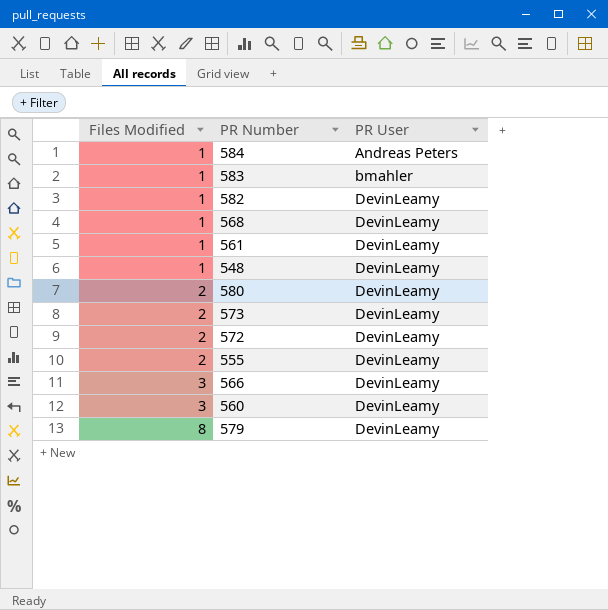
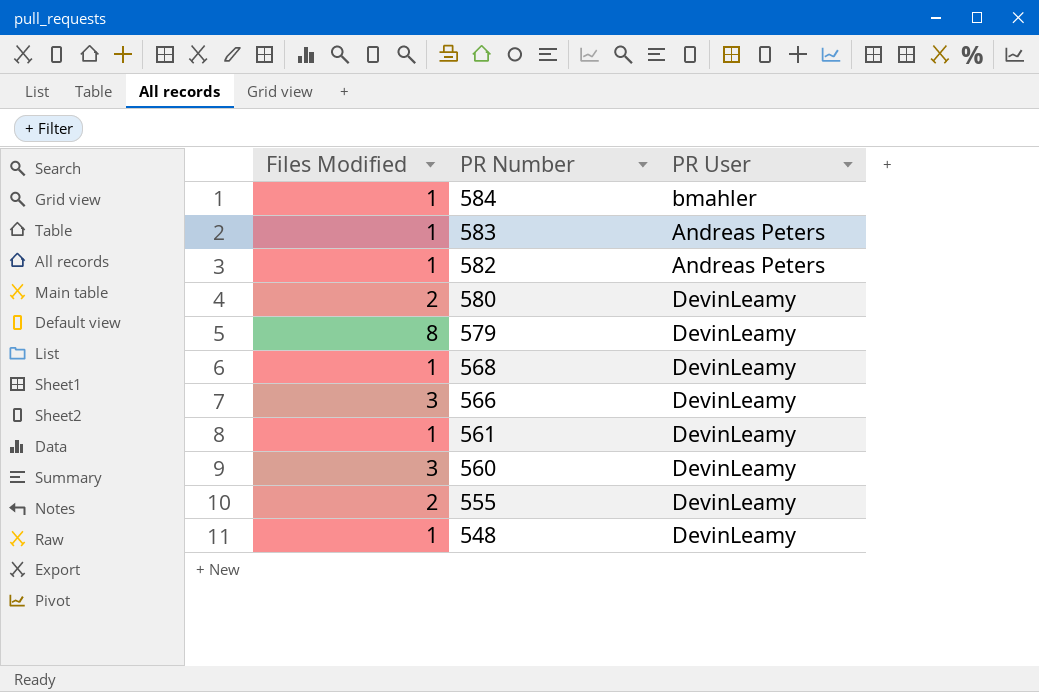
row order: Files Modified ascending -> PR Number descending
row 573: 2 | DevinLeamy -> none
row 572: 2 | DevinLeamy -> none
584 | PR User: Andreas Peters -> bmahler
583 | PR User: bmahler -> Andreas Peters
582 | PR User: DevinLeamy -> Andreas Peters

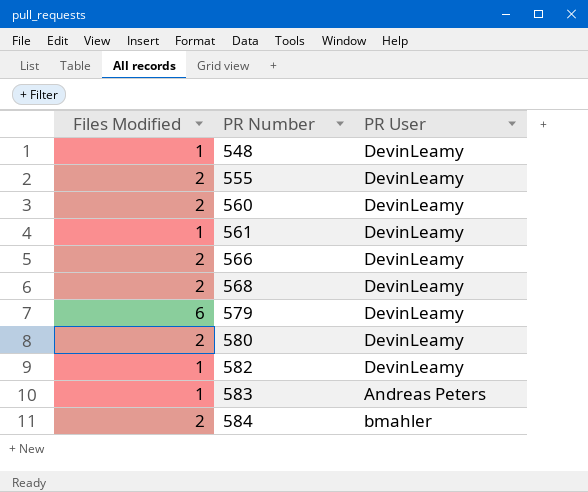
row order: PR Number descending -> PR Number ascending
560 | Files Modified: 3 -> 2
566 | Files Modified: 3 -> 2
568 | Files Modified: 1 -> 2
579 | Files Modified: 8 -> 6
582 | PR User: Andreas Peters -> DevinLeamy
584 | Files Modified: 1 -> 2

